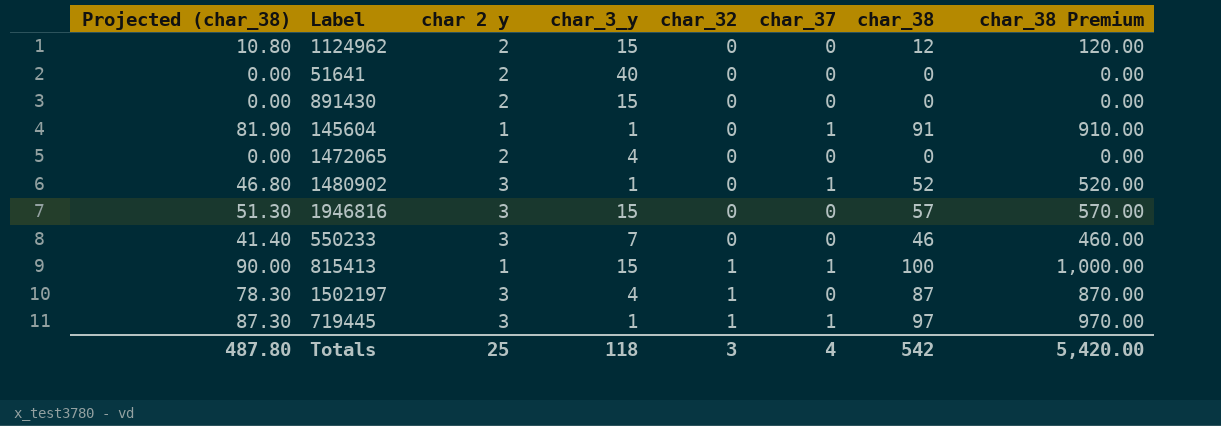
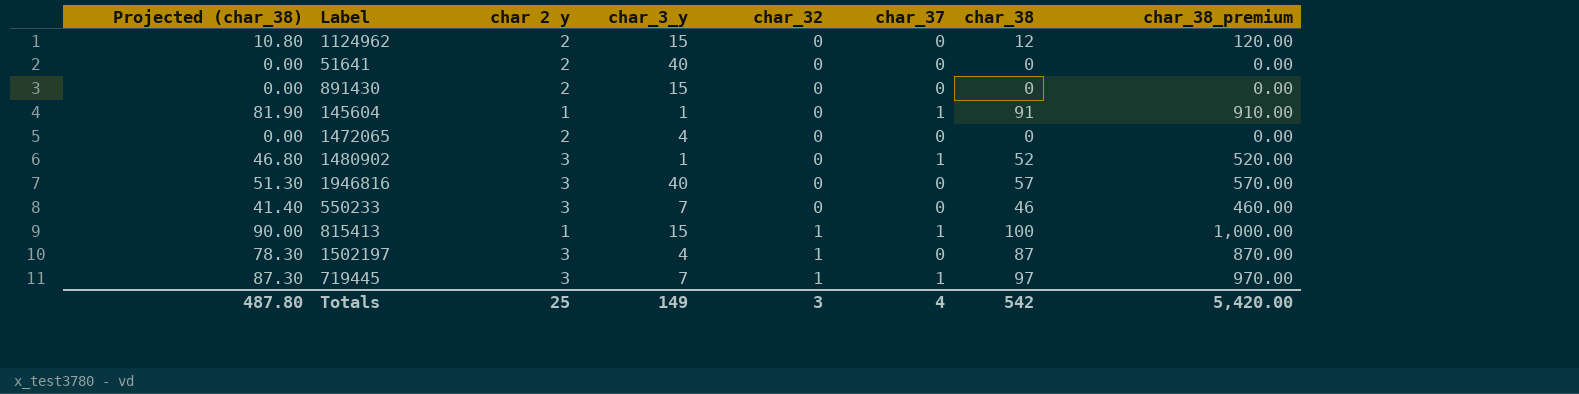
column name: char_38 Premium -> char_38_premium
1946816 | char_3_y: 15 -> 40
719445 | char_3_y: 1 -> 7
Totals | char_3_y: 118 -> 149

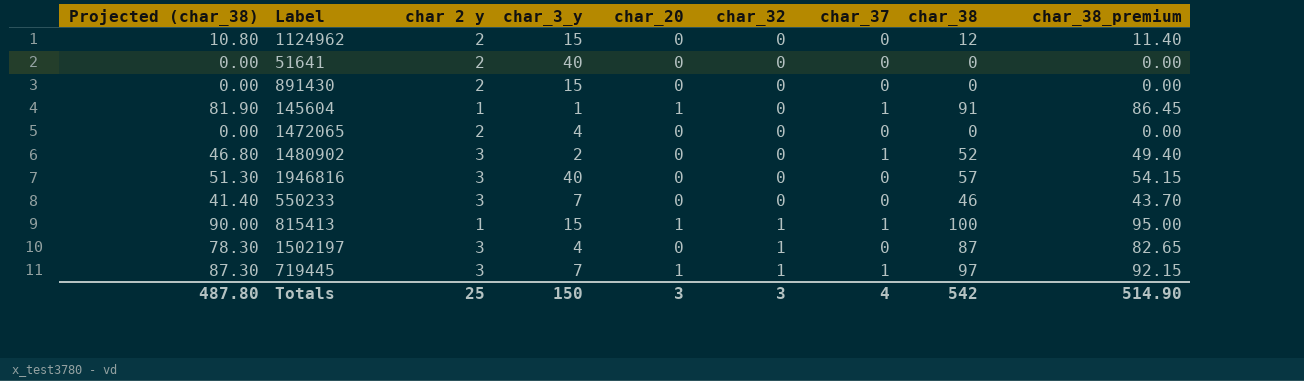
column char_20 | position: none -> 5
column char_38_premium | formula: [char_38] * 10 -> [char_38] * 0.95
1480902 | char_3_y: 1 -> 2
Totals | char_3_y: 149 -> 150
Totals | char_38_premium: 5,420.00 -> 514.90

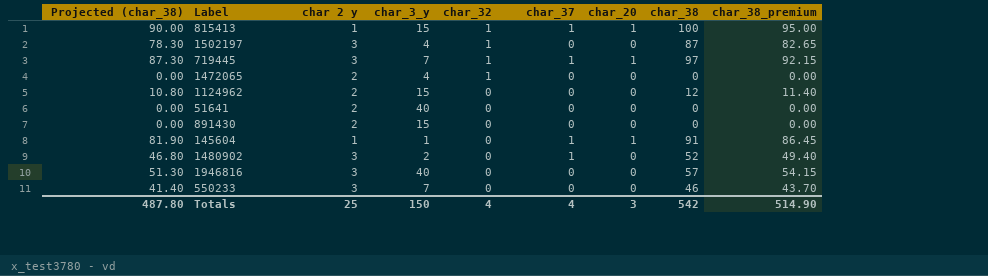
row order: char_32 ascending -> char_32 descending
column char_20 | position: 5 -> 7
1472065 | char_32: 0 -> 1
Totals | char_32: 3 -> 4

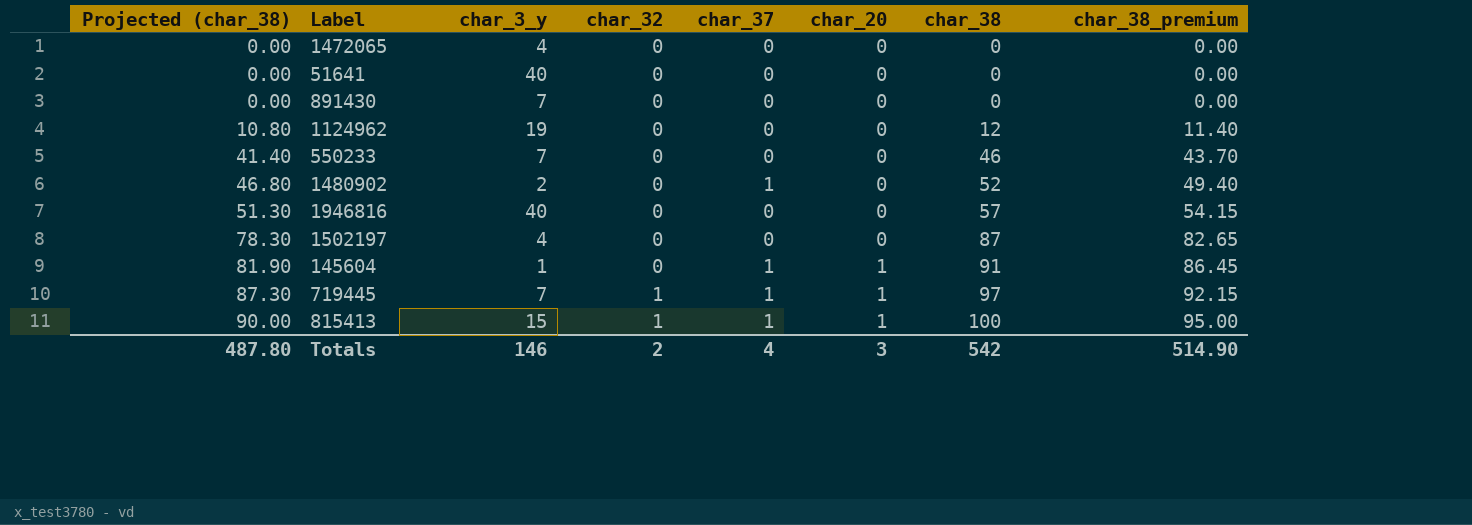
row order: char_32 descending -> Projected (char_38) ascending
column char 2 y | position: 3 -> none
1472065 | char_32: 1 -> 0
891430 | char_3_y: 15 -> 7
1124962 | char_3_y: 15 -> 19
1502197 | char_32: 1 -> 0
Totals | char_3_y: 150 -> 146
Totals | char_32: 4 -> 2

